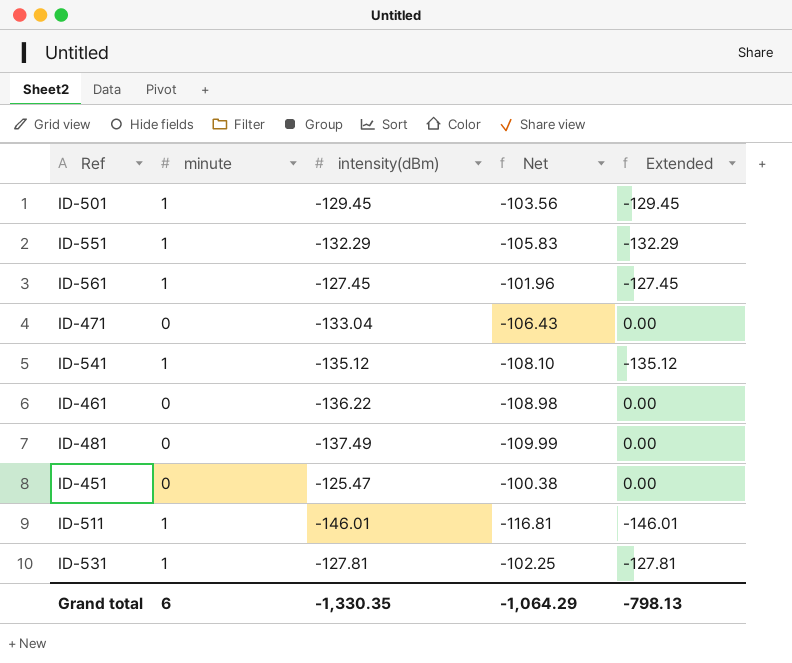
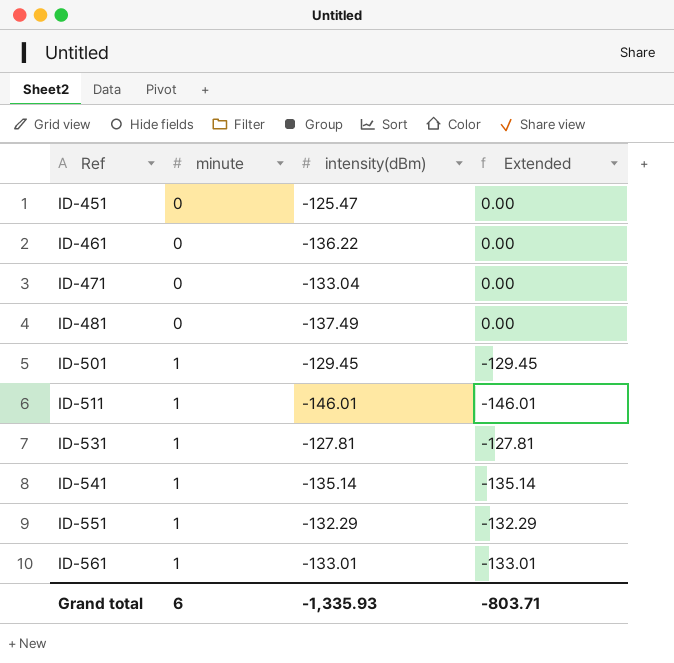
row order: none -> Ref ascending
column Net | formula: [intensity(dBm)] * 0.8 -> none
ID-541 | intensity(dBm): -135.12 -> -135.14
ID-541 | Extended: -135.12 -> -135.14
ID-561 | intensity(dBm): -127.45 -> -133.01
ID-561 | Extended: -127.45 -> -133.01
Grand total | intensity(dBm): -1,330.35 -> -1,335.93
Grand total | Extended: -798.13 -> -803.71

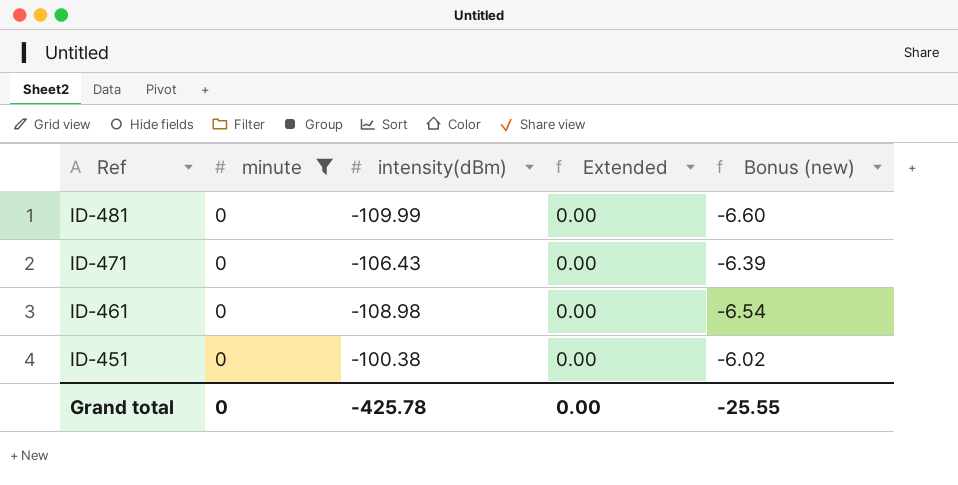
filter: none -> minute = 0
row order: Ref ascending -> Ref descending
column Bonus (new) | formula: none -> [intensity(dBm)] * 0.06
ID-481 | intensity(dBm): -137.49 -> -109.99
ID-471 | intensity(dBm): -133.04 -> -106.43
ID-461 | intensity(dBm): -136.22 -> -108.98
ID-451 | intensity(dBm): -125.47 -> -100.38
Grand total | minute: 6 -> 0
Grand total | intensity(dBm): -1,335.93 -> -425.78
Grand total | Extended: -803.71 -> 0.00

